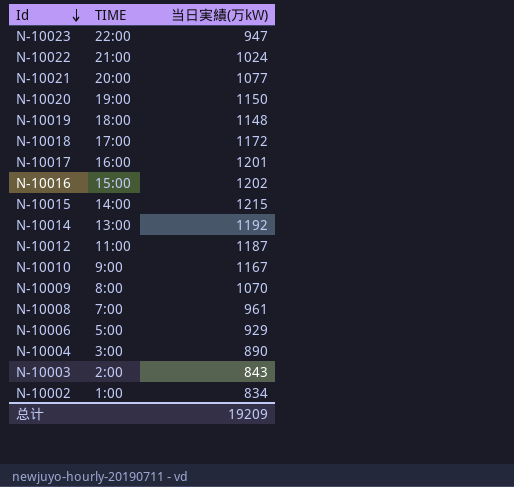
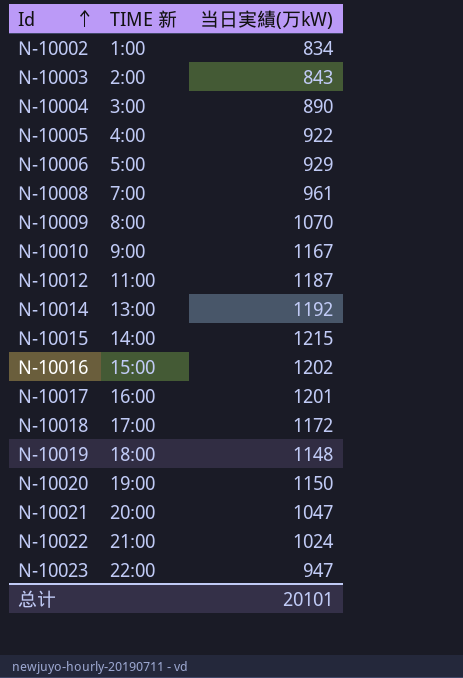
row order: Id descending -> Id ascending
column name: TIME -> TIME 新
row N-10005: none -> 4:00 | 922
N-10021 | 当日実績(万kW): 1077 -> 1047
总计 | 当日実績(万kW): 19209 -> 20101

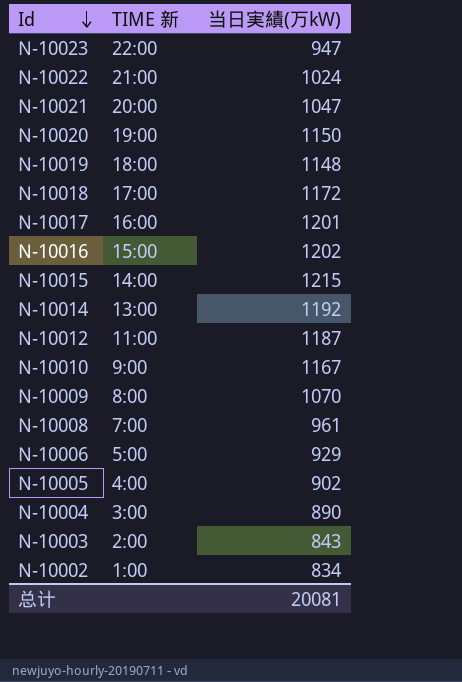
row order: Id ascending -> Id descending
N-10005 | 当日実績(万kW): 922 -> 902
总计 | 当日実績(万kW): 20101 -> 20081

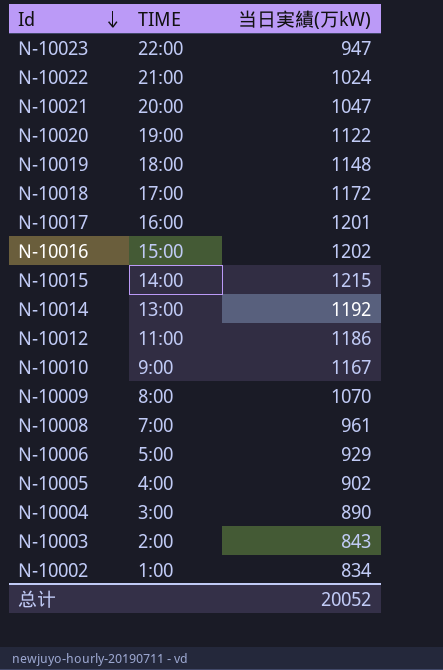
column name: TIME 新 -> TIME
N-10020 | 当日実績(万kW): 1150 -> 1122
N-10012 | 当日実績(万kW): 1187 -> 1186
总计 | 当日実績(万kW): 20081 -> 20052

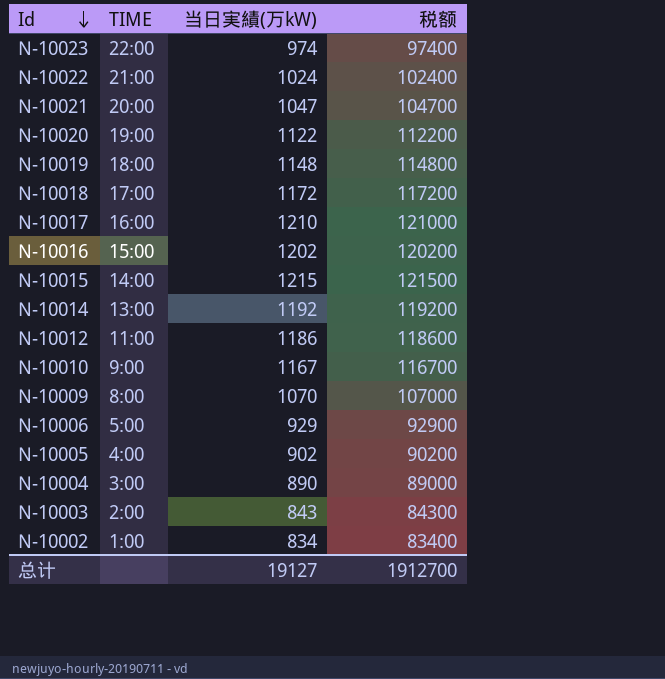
column 税额 | formula: none -> [当日実績(万kW)] * 100
row N-10008: 7:00 | 961 -> none
N-10023 | 当日実績(万kW): 947 -> 974
N-10017 | 当日実績(万kW): 1201 -> 1210
总计 | 当日実績(万kW): 20052 -> 19127

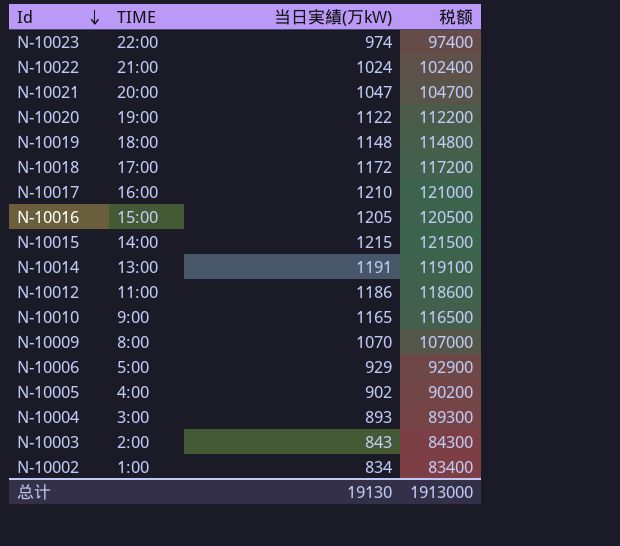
N-10016 | 当日実績(万kW): 1202 -> 1205
N-10016 | 税额: 120200 -> 120500
N-10014 | 当日実績(万kW): 1192 -> 1191
N-10014 | 税额: 119200 -> 119100
N-10010 | 当日実績(万kW): 1167 -> 1165
N-10010 | 税额: 116700 -> 116500
N-10004 | 当日実績(万kW): 890 -> 893
N-10004 | 税额: 89000 -> 89300
总计 | 当日実績(万kW): 19127 -> 19130
总计 | 税额: 1912700 -> 1913000

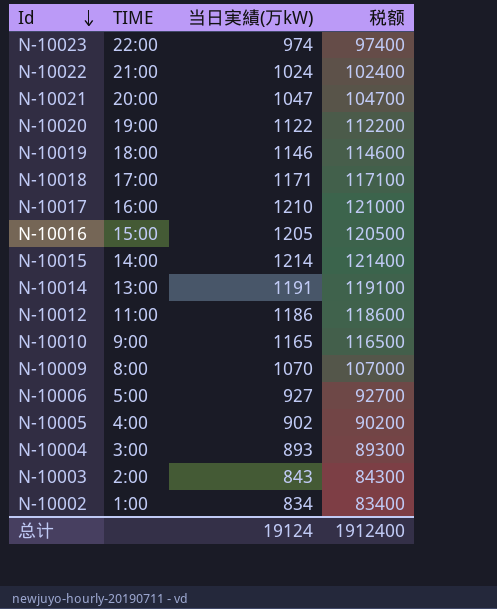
N-10019 | 当日実績(万kW): 1148 -> 1146
N-10019 | 税额: 114800 -> 114600
N-10018 | 当日実績(万kW): 1172 -> 1171
N-10018 | 税额: 117200 -> 117100
N-10015 | 当日実績(万kW): 1215 -> 1214
N-10015 | 税额: 121500 -> 121400
N-10006 | 当日実績(万kW): 929 -> 927
N-10006 | 税额: 92900 -> 92700
总计 | 当日実績(万kW): 19130 -> 19124
总计 | 税额: 1913000 -> 1912400

